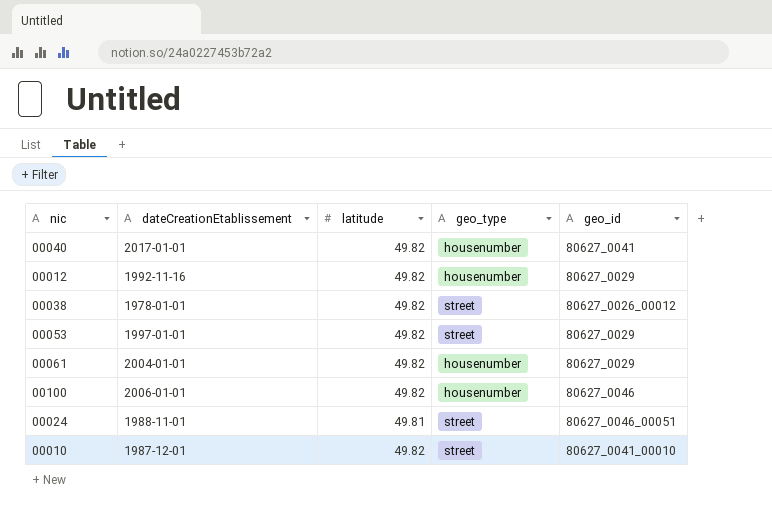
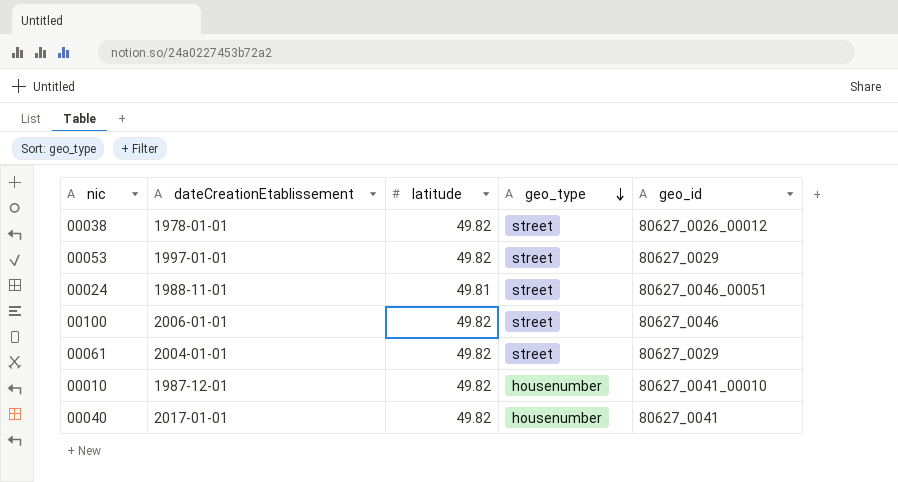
row order: none -> geo_type descending
row 00012: 1992-11-16 | 49.82 | housenumber | 80627_0029 -> none
00100 | geo_type: housenumber -> street
00061 | geo_type: housenumber -> street
00010 | geo_type: street -> housenumber

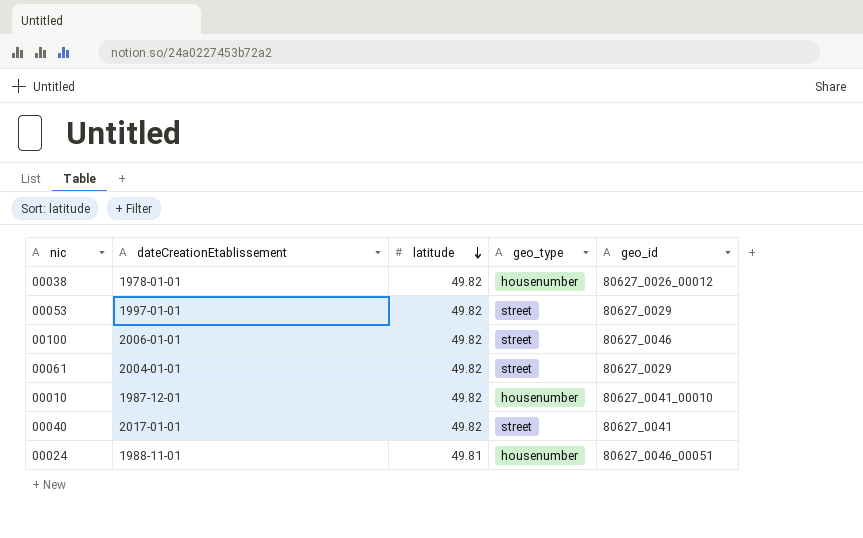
row order: geo_type descending -> latitude descending
00038 | geo_type: street -> housenumber
00040 | geo_type: housenumber -> street
00024 | geo_type: street -> housenumber

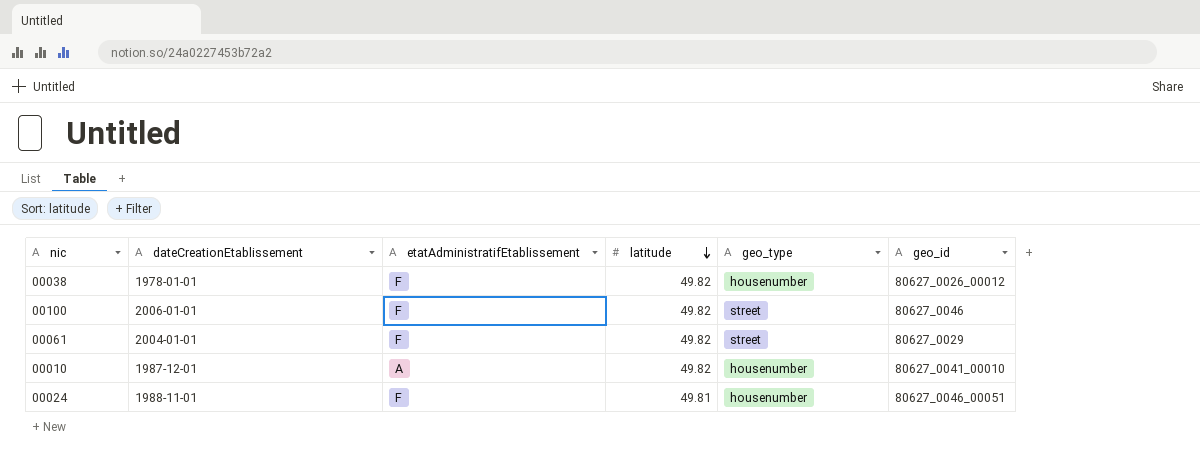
column etatAdministratifEtablissement | position: none -> 3
row 00053: 1997-01-01 | 49.82 | street | 80627_0029 -> none
row 00040: 2017-01-01 | 49.82 | street | 80627_0041 -> none

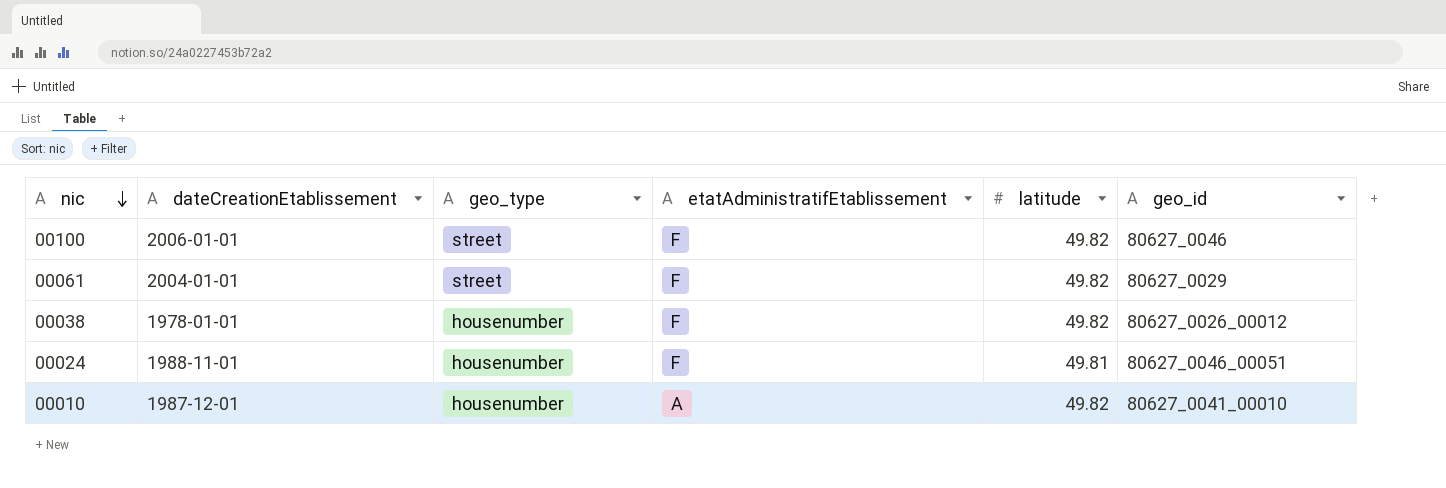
row order: latitude descending -> nic descending
column geo_type | position: 5 -> 3

